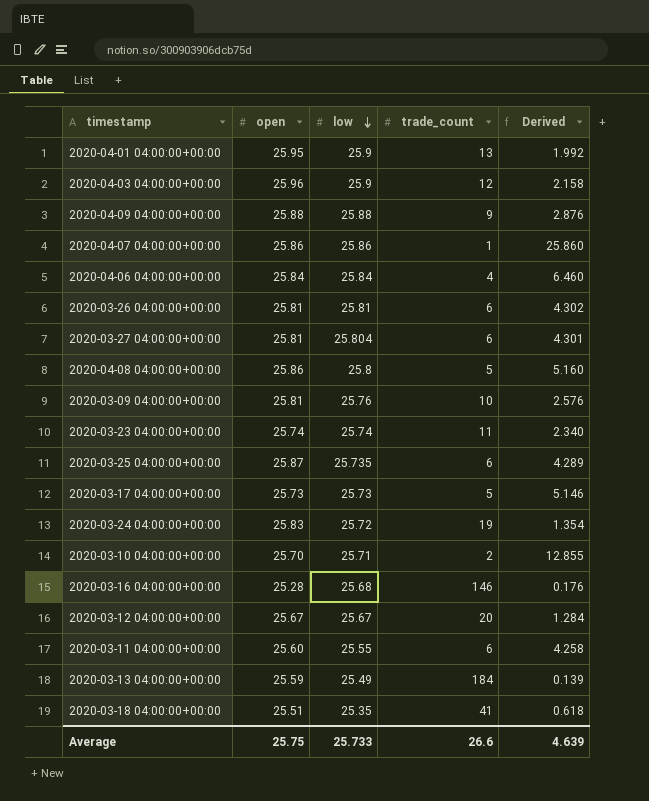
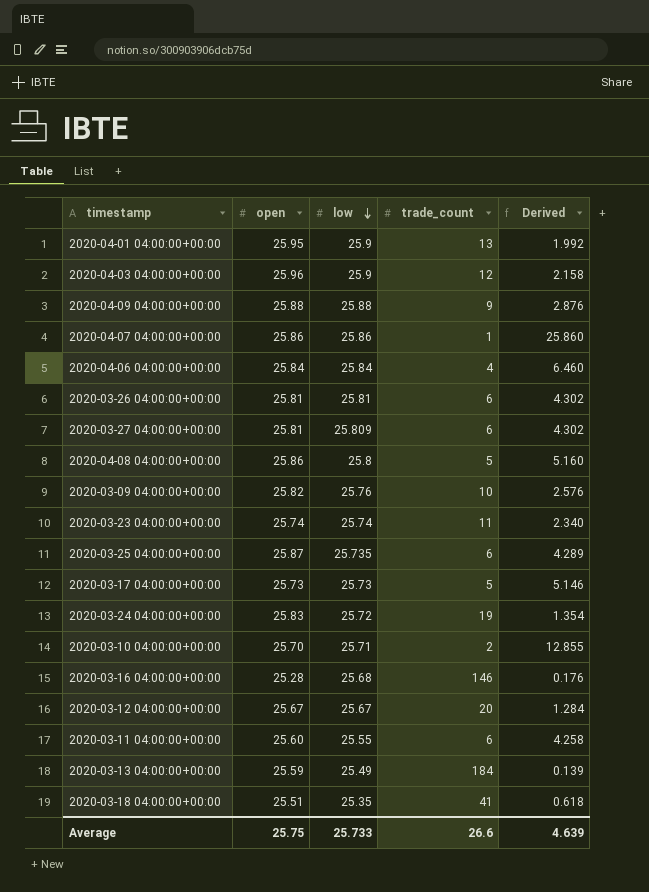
2020-03-27 04:00:00+00:00 | low: 25.804 -> 25.809
2020-03-27 04:00:00+00:00 | Derived: 4.301 -> 4.302
2020-03-09 04:00:00+00:00 | open: 25.81 -> 25.82

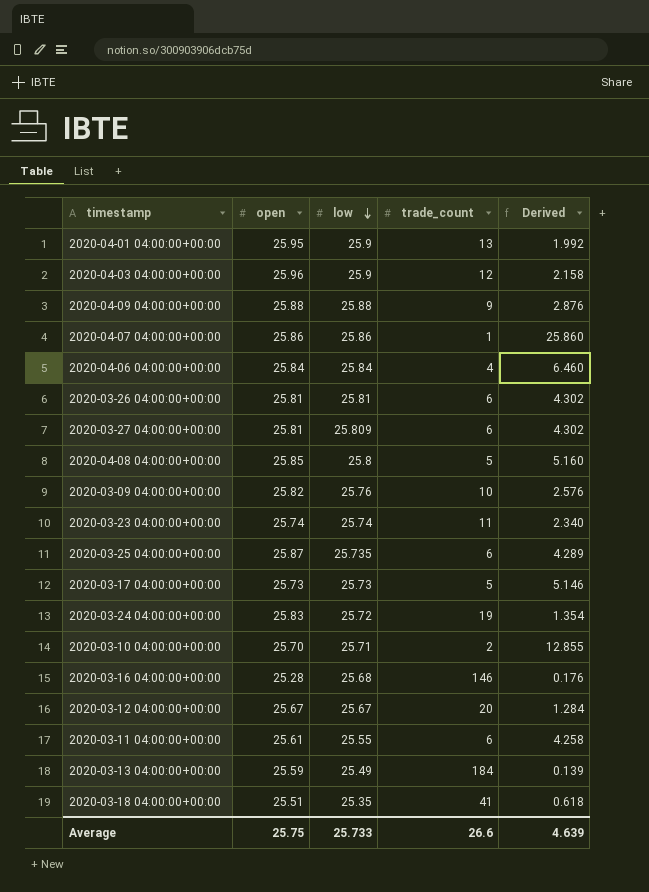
2020-04-08 04:00:00+00:00 | open: 25.86 -> 25.85
2020-03-11 04:00:00+00:00 | open: 25.60 -> 25.61

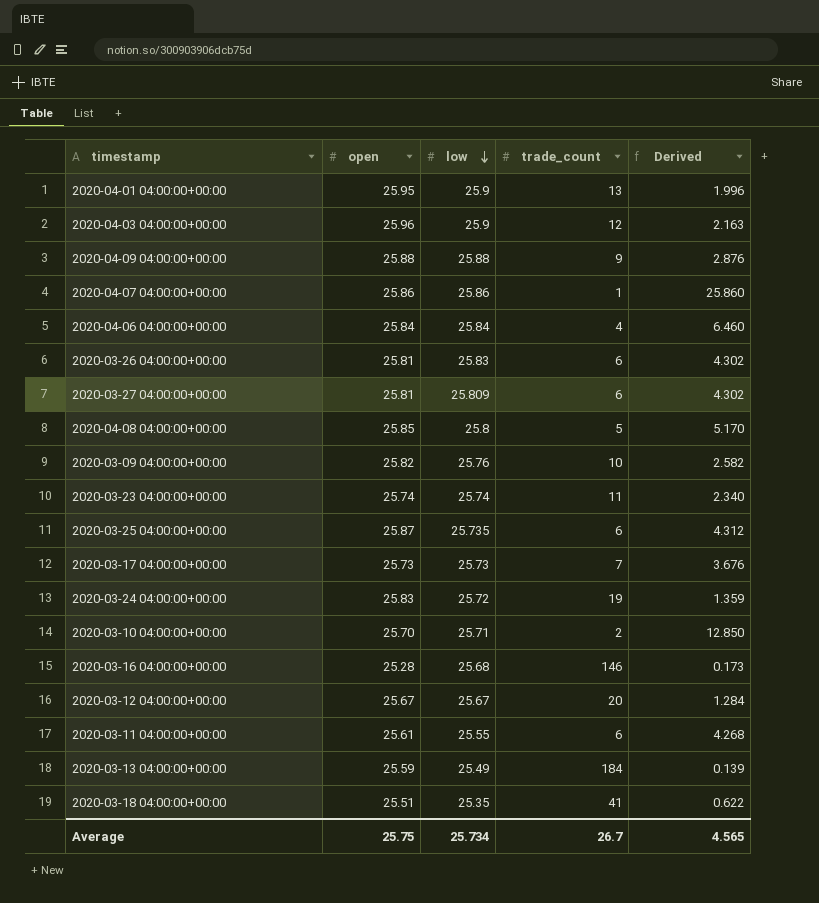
column Derived | formula: [low] / [trade_count] -> [open] / [trade_count]
2020-03-26 04:00:00+00:00 | low: 25.81 -> 25.83
2020-03-17 04:00:00+00:00 | trade_count: 5 -> 7
Average | low: 25.733 -> 25.734
Average | trade_count: 26.6 -> 26.7
Average | Derived: 4.639 -> 4.565

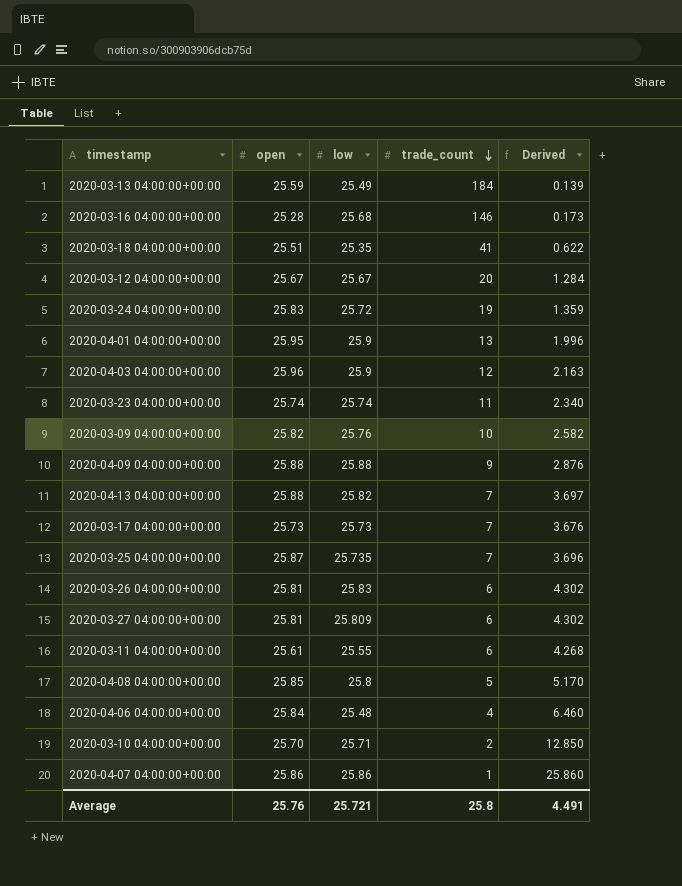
row order: low descending -> trade_count descending
row 2020-04-13 04:00:00+00:00: none -> 25.88 | 25.82 | 7 | 3.697
2020-03-25 04:00:00+00:00 | trade_count: 6 -> 7
2020-03-25 04:00:00+00:00 | Derived: 4.312 -> 3.696
2020-04-06 04:00:00+00:00 | low: 25.84 -> 25.48
Average | open: 25.75 -> 25.76
Average | low: 25.734 -> 25.721
Average | trade_count: 26.7 -> 25.8
Average | Derived: 4.565 -> 4.491

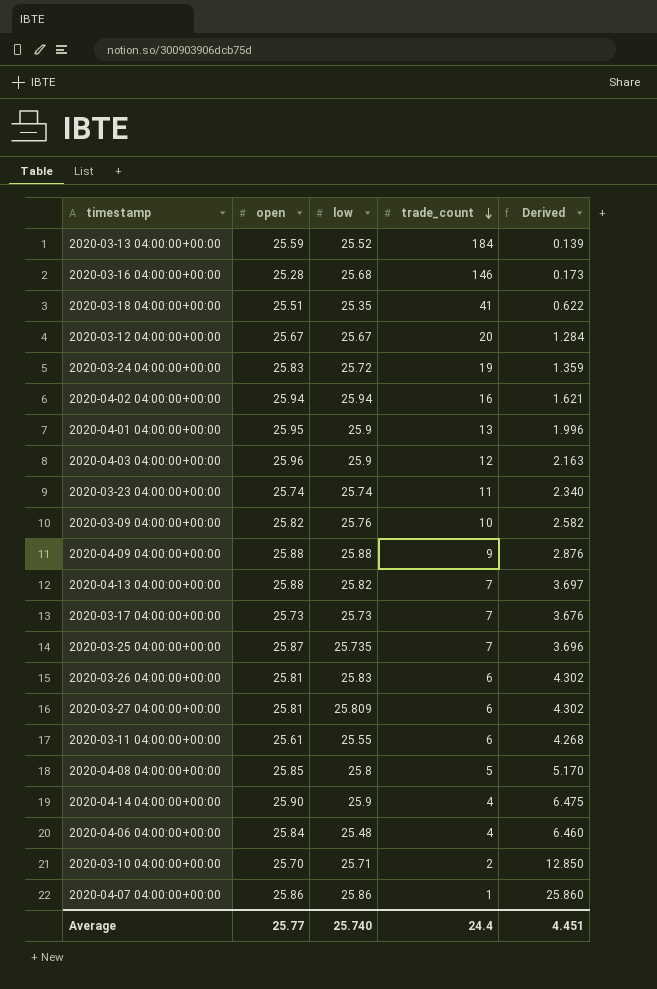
2020-03-13 04:00:00+00:00 | low: 25.49 -> 25.52
row 2020-04-02 04:00:00+00:00: none -> 25.94 | 25.94 | 16 | 1.621
row 2020-04-14 04:00:00+00:00: none -> 25.90 | 25.9 | 4 | 6.475
Average | open: 25.76 -> 25.77
Average | low: 25.721 -> 25.740
Average | trade_count: 25.8 -> 24.4
Average | Derived: 4.491 -> 4.451

